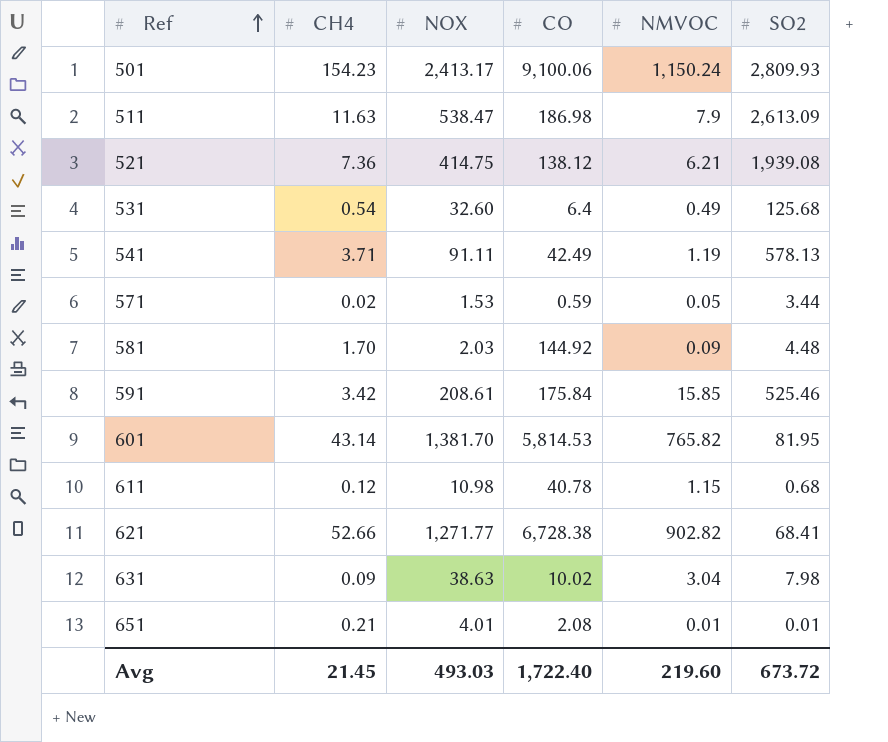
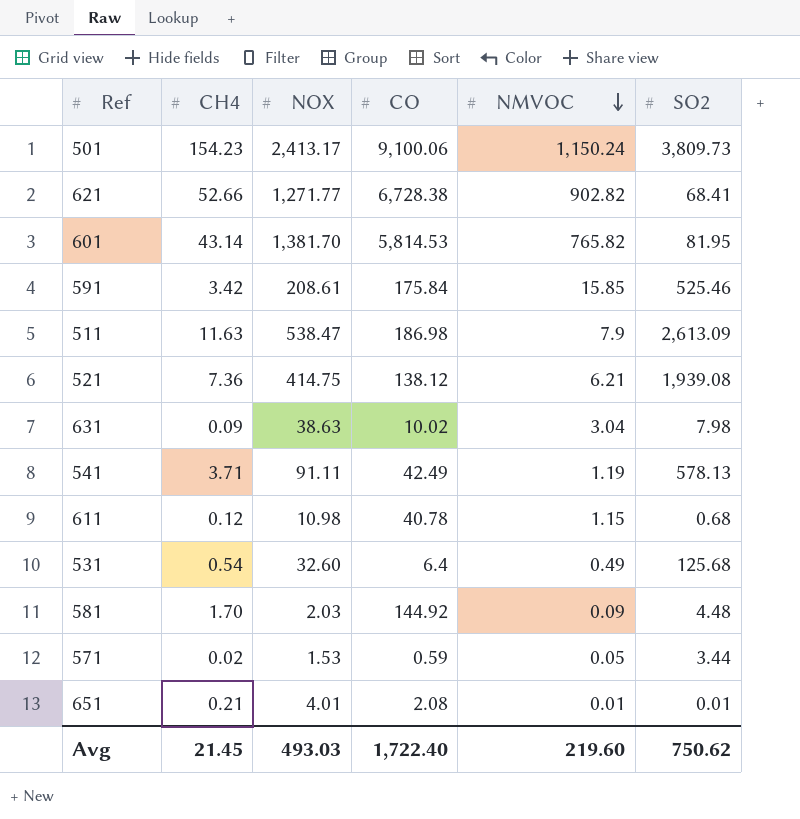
row order: Ref ascending -> NMVOC descending
501 | SO2: 2,809.93 -> 3,809.73
Avg | SO2: 673.72 -> 750.62

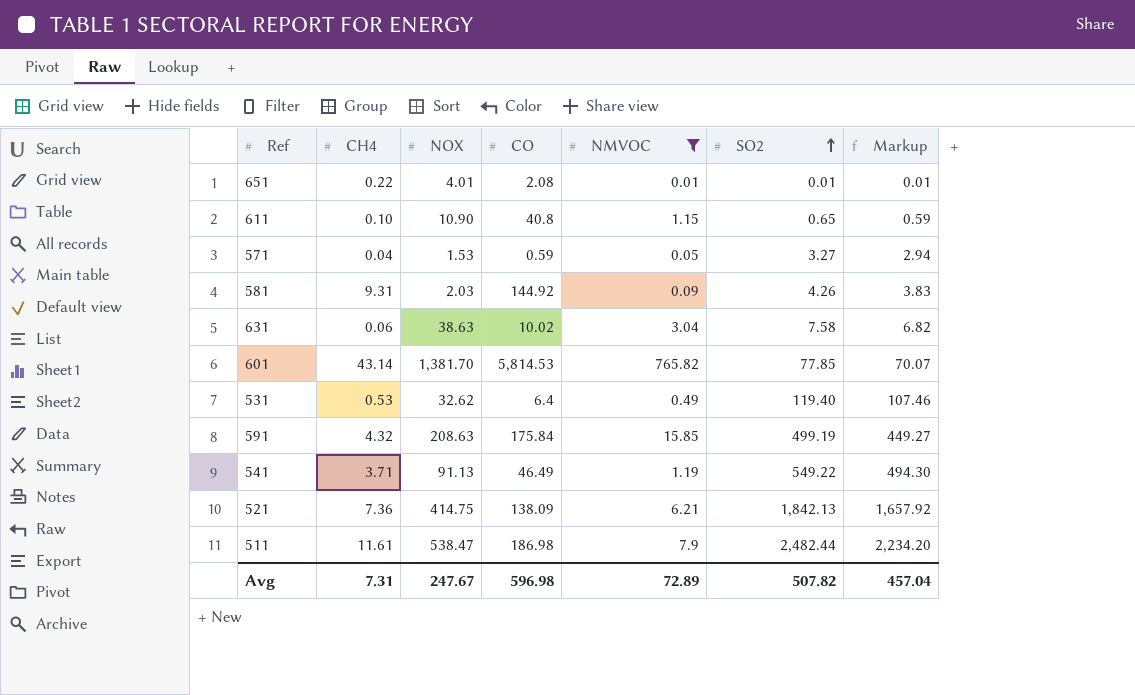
filter: none -> NMVOC <= 765.82
row order: NMVOC descending -> SO2 ascending
column Markup | formula: none -> [SO2] * 0.9
651 | CH4: 0.21 -> 0.22
611 | CH4: 0.12 -> 0.10
611 | NOX: 10.98 -> 10.90
611 | CO: 40.78 -> 40.8
611 | SO2: 0.68 -> 0.65
571 | CH4: 0.02 -> 0.04
571 | SO2: 3.44 -> 3.27
581 | CH4: 1.70 -> 9.31
581 | SO2: 4.48 -> 4.26
631 | CH4: 0.09 -> 0.06
631 | SO2: 7.98 -> 7.58
601 | SO2: 81.95 -> 77.85
531 | CH4: 0.54 -> 0.53
531 | NOX: 32.60 -> 32.62
531 | SO2: 125.68 -> 119.40
591 | CH4: 3.42 -> 4.32
591 | NOX: 208.61 -> 208.63
591 | SO2: 525.46 -> 499.19
541 | NOX: 91.11 -> 91.13
541 | CO: 42.49 -> 46.49
541 | SO2: 578.13 -> 549.22
521 | CO: 138.12 -> 138.09
521 | SO2: 1,939.08 -> 1,842.13
511 | CH4: 11.63 -> 11.61
511 | SO2: 2,613.09 -> 2,482.44
Avg | CH4: 21.45 -> 7.31
Avg | NOX: 493.03 -> 247.67
Avg | CO: 1,722.40 -> 596.98
Avg | NMVOC: 219.60 -> 72.89
Avg | SO2: 750.62 -> 507.82

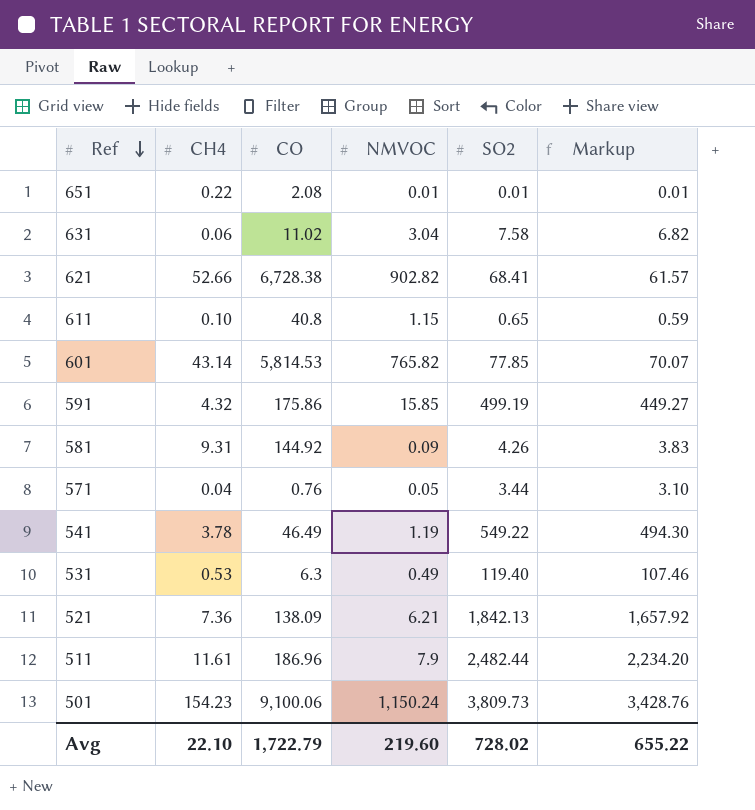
filter: NMVOC <= 765.82 -> none
row order: SO2 ascending -> Ref descending
column NOX | position: 3 -> none
631 | CO: 10.02 -> 11.02
591 | CO: 175.84 -> 175.86
571 | CO: 0.59 -> 0.76
571 | SO2: 3.27 -> 3.44
571 | Markup: 2.94 -> 3.10
541 | CH4: 3.71 -> 3.78
531 | CO: 6.4 -> 6.3
511 | CO: 186.98 -> 186.96
Avg | CH4: 7.31 -> 22.10
Avg | CO: 596.98 -> 1,722.79
Avg | NMVOC: 72.89 -> 219.60
Avg | SO2: 507.82 -> 728.02
Avg | Markup: 457.04 -> 655.22

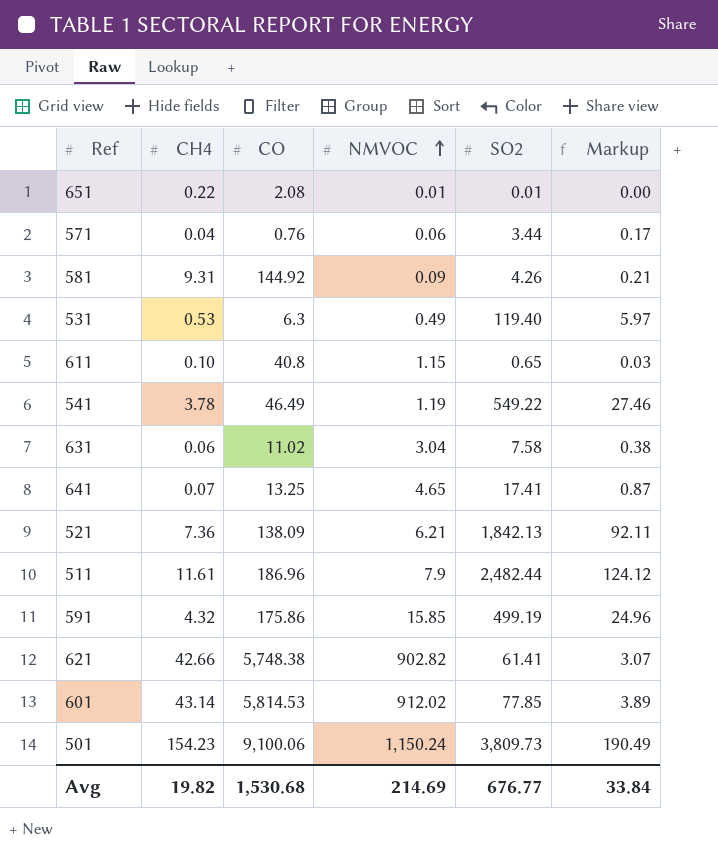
row order: Ref descending -> NMVOC ascending
column Markup | formula: [SO2] * 0.9 -> [SO2] * 0.05
571 | NMVOC: 0.05 -> 0.06
row 641: none -> 0.07 | 13.25 | 4.65 | 17.41 | 0.87
621 | CH4: 52.66 -> 42.66
621 | CO: 6,728.38 -> 5,748.38
621 | SO2: 68.41 -> 61.41
601 | NMVOC: 765.82 -> 912.02
Avg | CH4: 22.10 -> 19.82
Avg | CO: 1,722.79 -> 1,530.68
Avg | NMVOC: 219.60 -> 214.69
Avg | SO2: 728.02 -> 676.77
Avg | Markup: 655.22 -> 33.84

